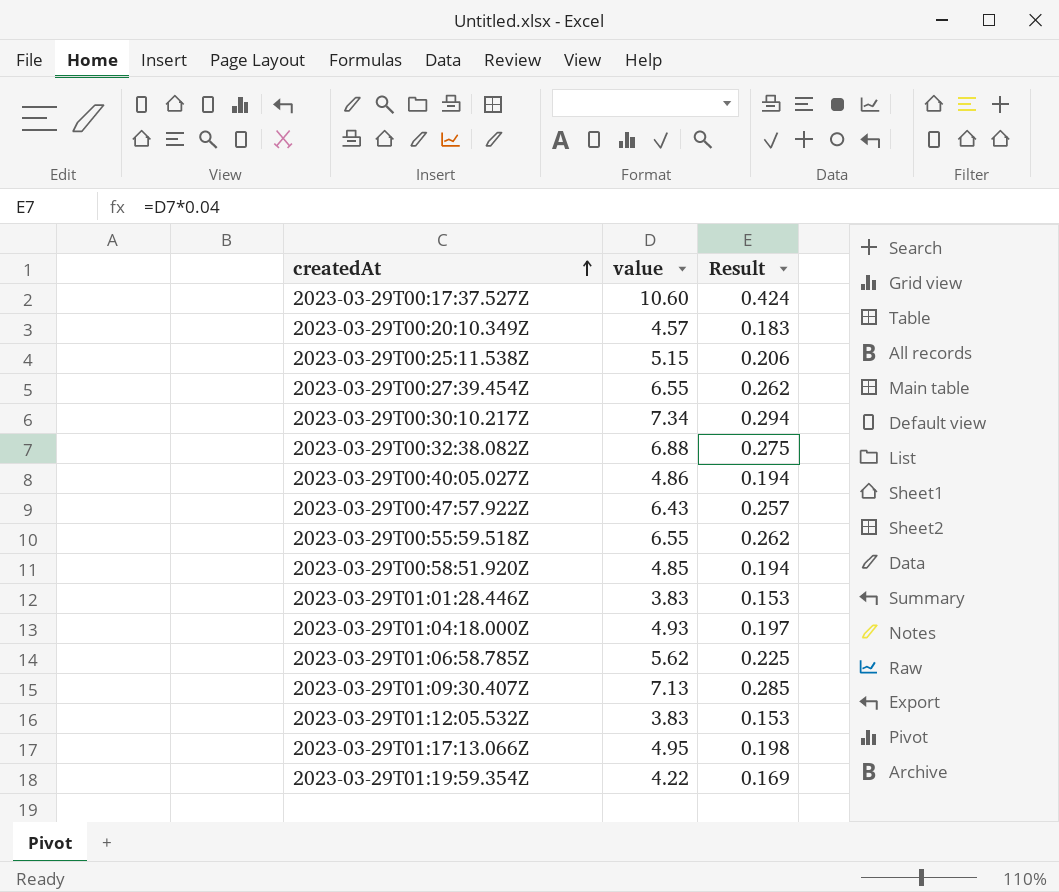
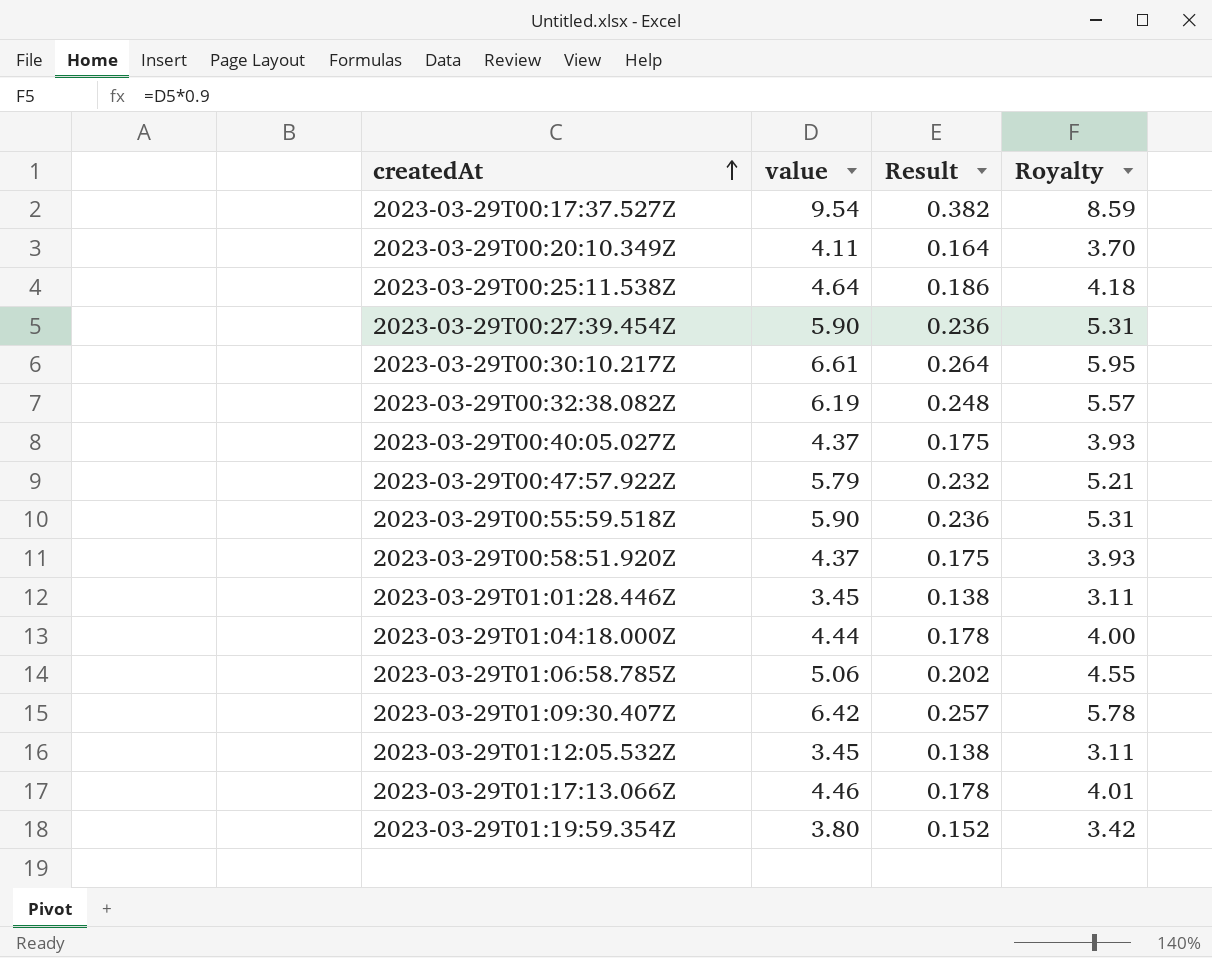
column Royalty | formula: none -> [value] * 0.9
2023-03-29T00:17:37.527Z | value: 10.60 -> 9.54
2023-03-29T00:17:37.527Z | Result: 0.424 -> 0.382
2023-03-29T00:20:10.349Z | value: 4.57 -> 4.11
2023-03-29T00:20:10.349Z | Result: 0.183 -> 0.164
2023-03-29T00:25:11.538Z | value: 5.15 -> 4.64
2023-03-29T00:25:11.538Z | Result: 0.206 -> 0.186
2023-03-29T00:27:39.454Z | value: 6.55 -> 5.90
2023-03-29T00:27:39.454Z | Result: 0.262 -> 0.236
2023-03-29T00:30:10.217Z | value: 7.34 -> 6.61
2023-03-29T00:30:10.217Z | Result: 0.294 -> 0.264
2023-03-29T00:32:38.082Z | value: 6.88 -> 6.19
2023-03-29T00:32:38.082Z | Result: 0.275 -> 0.248
2023-03-29T00:40:05.027Z | value: 4.86 -> 4.37
2023-03-29T00:40:05.027Z | Result: 0.194 -> 0.175
2023-03-29T00:47:57.922Z | value: 6.43 -> 5.79
2023-03-29T00:47:57.922Z | Result: 0.257 -> 0.232
2023-03-29T00:55:59.518Z | value: 6.55 -> 5.90
2023-03-29T00:55:59.518Z | Result: 0.262 -> 0.236
2023-03-29T00:58:51.920Z | value: 4.85 -> 4.37
2023-03-29T00:58:51.920Z | Result: 0.194 -> 0.175
2023-03-29T01:01:28.446Z | value: 3.83 -> 3.45
2023-03-29T01:01:28.446Z | Result: 0.153 -> 0.138
2023-03-29T01:04:18.000Z | value: 4.93 -> 4.44
2023-03-29T01:04:18.000Z | Result: 0.197 -> 0.178
2023-03-29T01:06:58.785Z | value: 5.62 -> 5.06
2023-03-29T01:06:58.785Z | Result: 0.225 -> 0.202
2023-03-29T01:09:30.407Z | value: 7.13 -> 6.42
2023-03-29T01:09:30.407Z | Result: 0.285 -> 0.257
2023-03-29T01:12:05.532Z | value: 3.83 -> 3.45
2023-03-29T01:12:05.532Z | Result: 0.153 -> 0.138
2023-03-29T01:17:13.066Z | value: 4.95 -> 4.46
2023-03-29T01:17:13.066Z | Result: 0.198 -> 0.178
2023-03-29T01:19:59.354Z | value: 4.22 -> 3.80
2023-03-29T01:19:59.354Z | Result: 0.169 -> 0.152

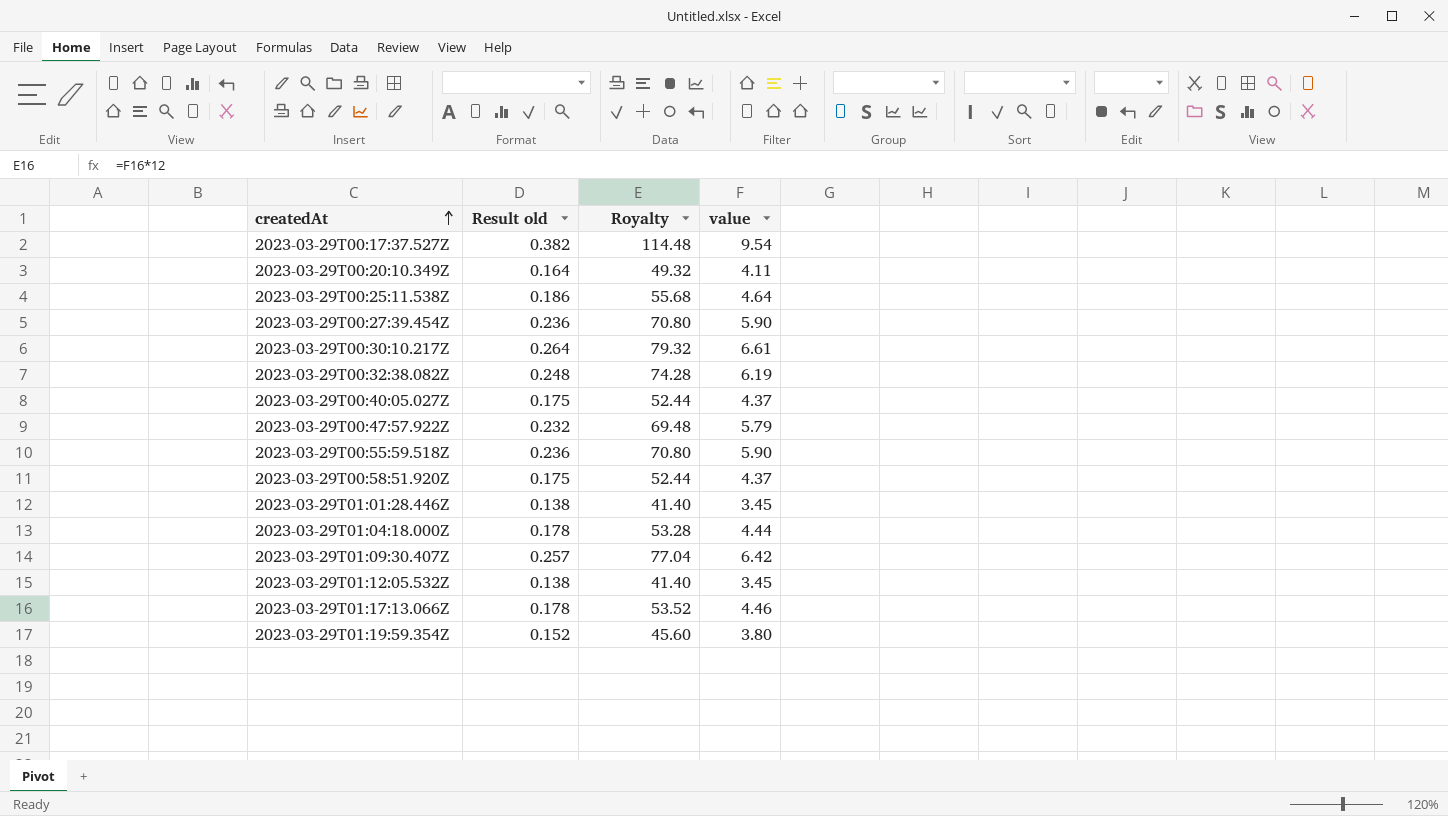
column name: Result -> Result old
column Royalty | formula: [value] * 0.9 -> [value] * 12
column value | position: 2 -> 4
row 2023-03-29T01:06:58.785Z: 5.06 | 0.202 | 4.55 -> none

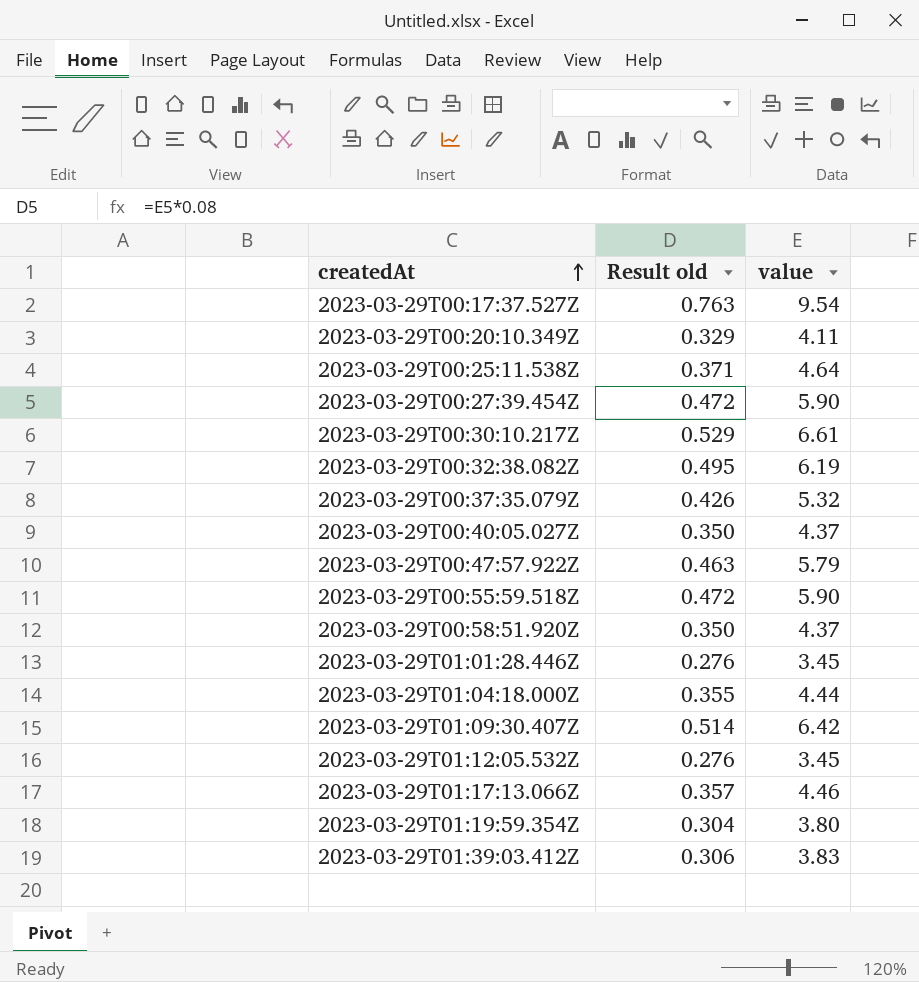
column Royalty | formula: [value] * 12 -> none
column Result old | formula: [value] * 0.04 -> [value] * 0.08
row 2023-03-29T00:37:35.079Z: none -> 0.426 | 5.32
row 2023-03-29T01:39:03.412Z: none -> 0.306 | 3.83

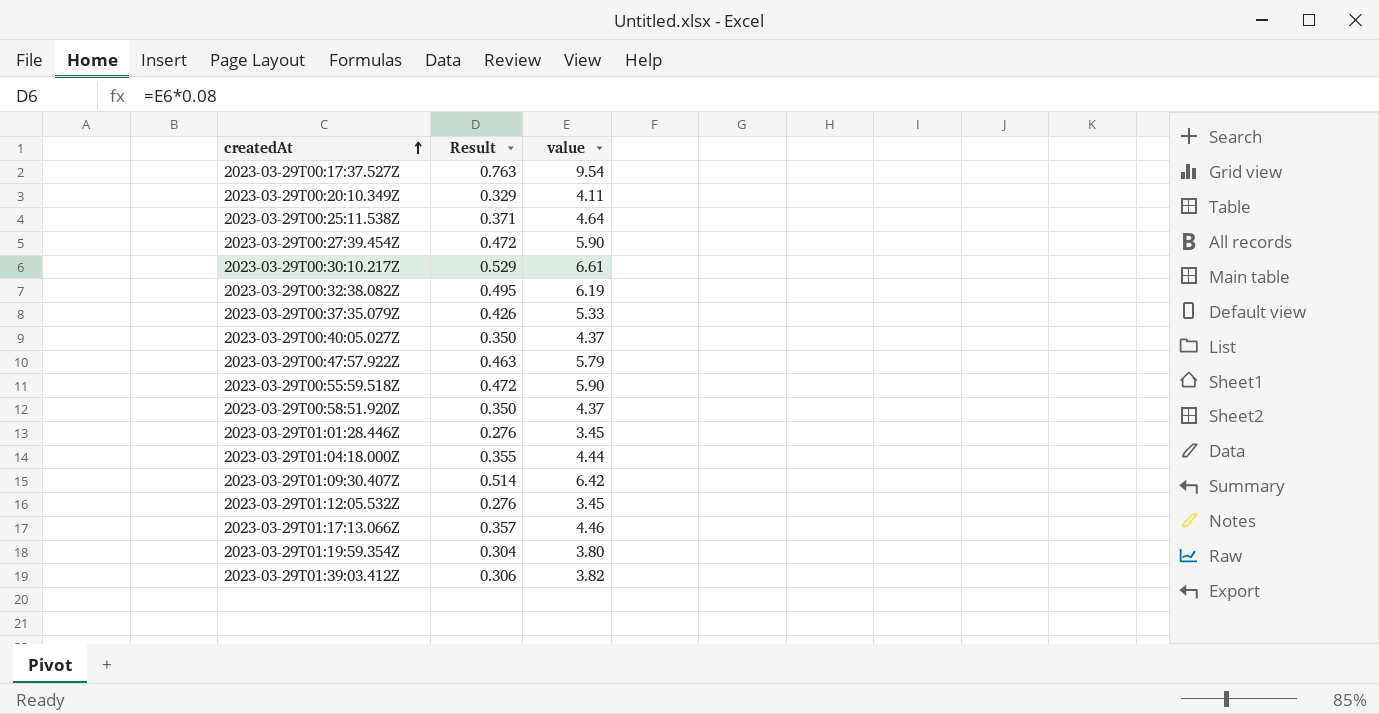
column name: Result old -> Result
2023-03-29T00:37:35.079Z | value: 5.32 -> 5.33
2023-03-29T01:39:03.412Z | value: 3.83 -> 3.82

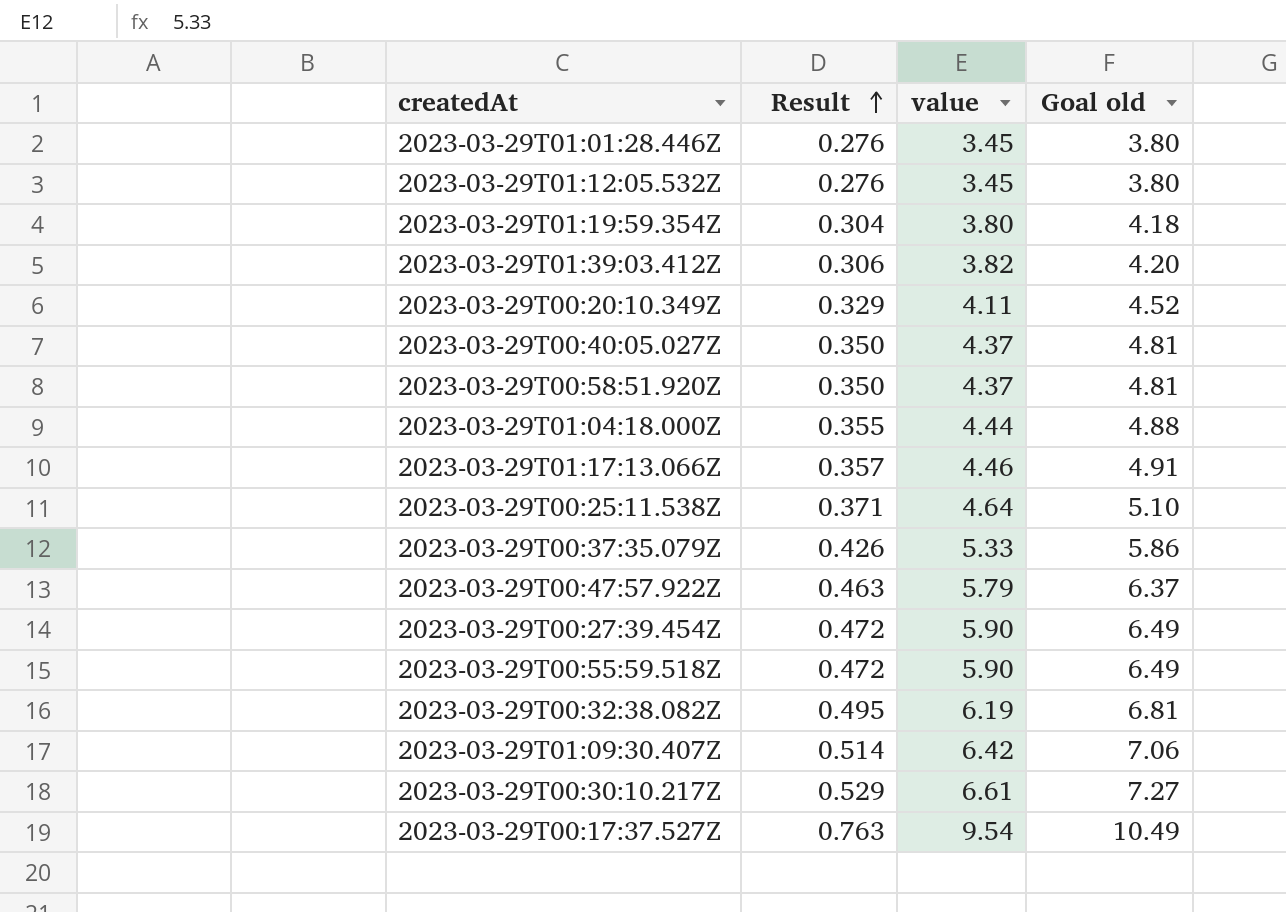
row order: createdAt ascending -> Result ascending
column Goal old | formula: none -> [value] * 1.1

